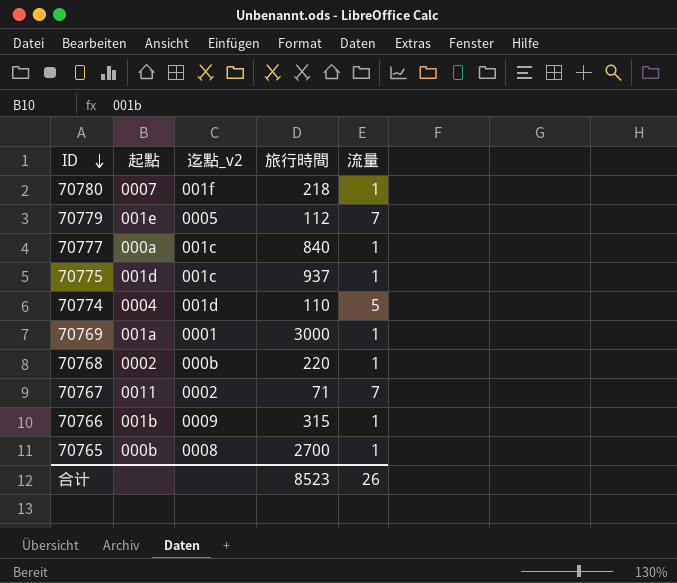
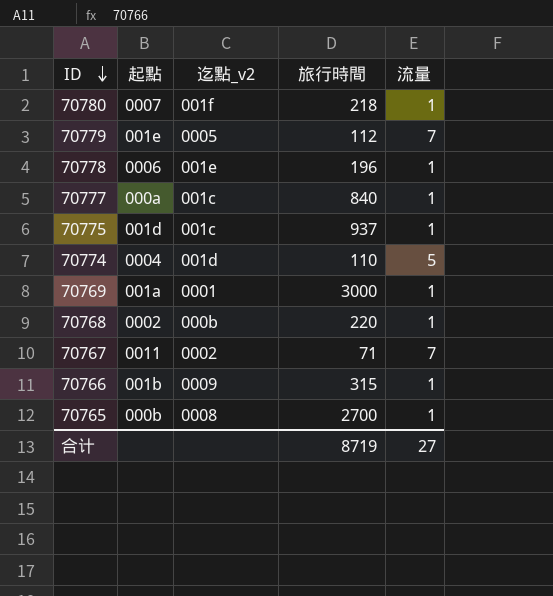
row 70778: none -> 0006 | 001e | 196 | 1
合计 | 旅行時間: 8523 -> 8719
合计 | 流量: 26 -> 27

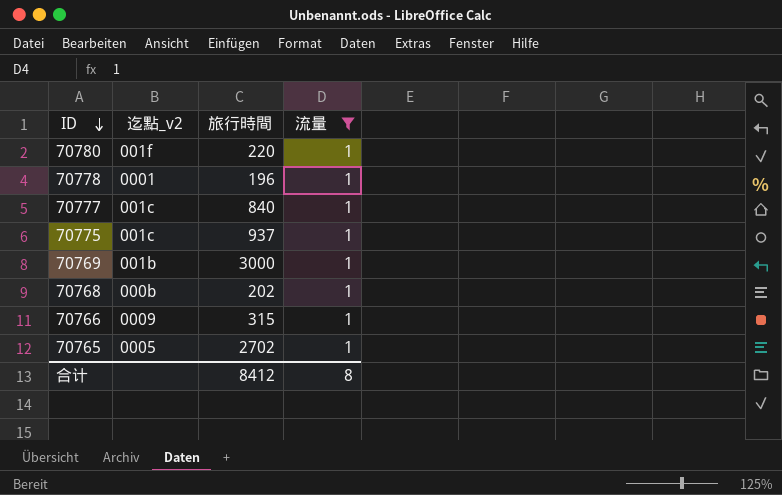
filter: none -> 流量 = 1
column 起點 | position: 2 -> none
70780 | 旅行時間: 218 -> 220
70778 | 迄點_v2: 001e -> 0001
70769 | 迄點_v2: 0001 -> 001b
70768 | 旅行時間: 220 -> 202
70765 | 迄點_v2: 0008 -> 0005
70765 | 旅行時間: 2700 -> 2702
合计 | 旅行時間: 8719 -> 8412
合计 | 流量: 27 -> 8

